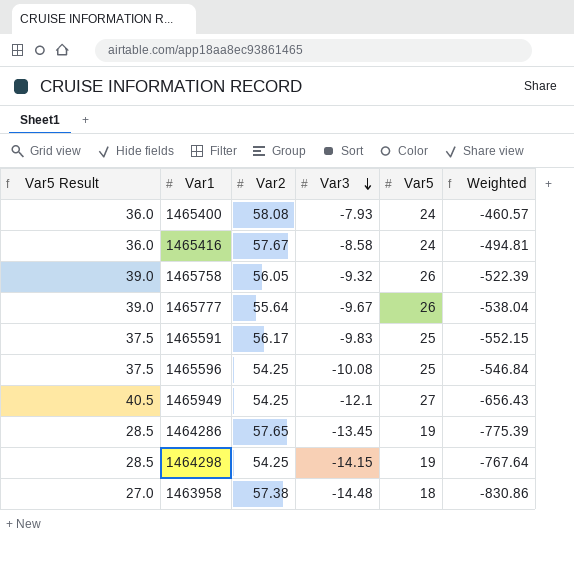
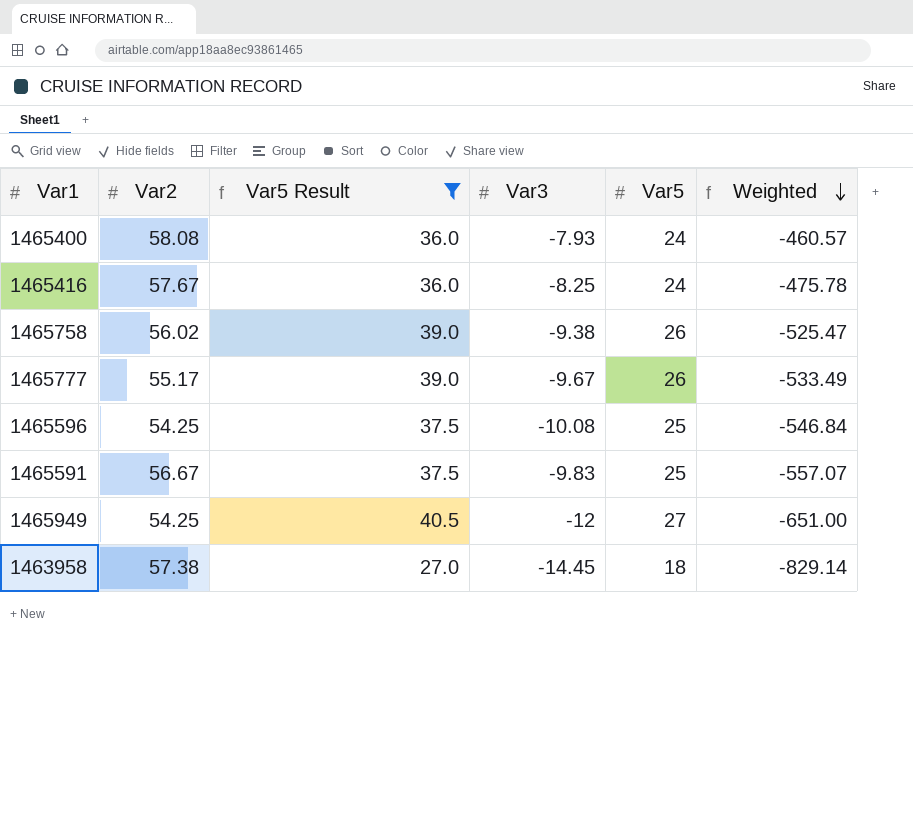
filter: none -> Var5 Result != 28.5
row order: Var3 descending -> Weighted descending
column Var5 Result | position: 1 -> 3
1465416 | Var3: -8.58 -> -8.25
1465416 | Weighted: -494.81 -> -475.78
1465758 | Var2: 56.05 -> 56.02
1465758 | Var3: -9.32 -> -9.38
1465758 | Weighted: -522.39 -> -525.47
1465777 | Var2: 55.64 -> 55.17
1465777 | Weighted: -538.04 -> -533.49
1465591 | Var2: 56.17 -> 56.67
1465591 | Weighted: -552.15 -> -557.07
1465949 | Var3: -12.1 -> -12
1465949 | Weighted: -656.43 -> -651.00
1463958 | Var3: -14.48 -> -14.45
1463958 | Weighted: -830.86 -> -829.14

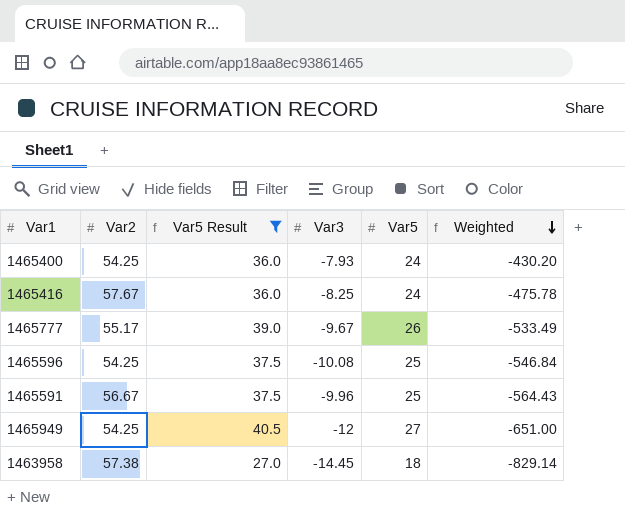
row 1465758: 56.02 | 39.0 | -9.38 | 26 | -525.47 -> none
1465400 | Var2: 58.08 -> 54.25
1465400 | Weighted: -460.57 -> -430.20
1465591 | Var3: -9.83 -> -9.96
1465591 | Weighted: -557.07 -> -564.43

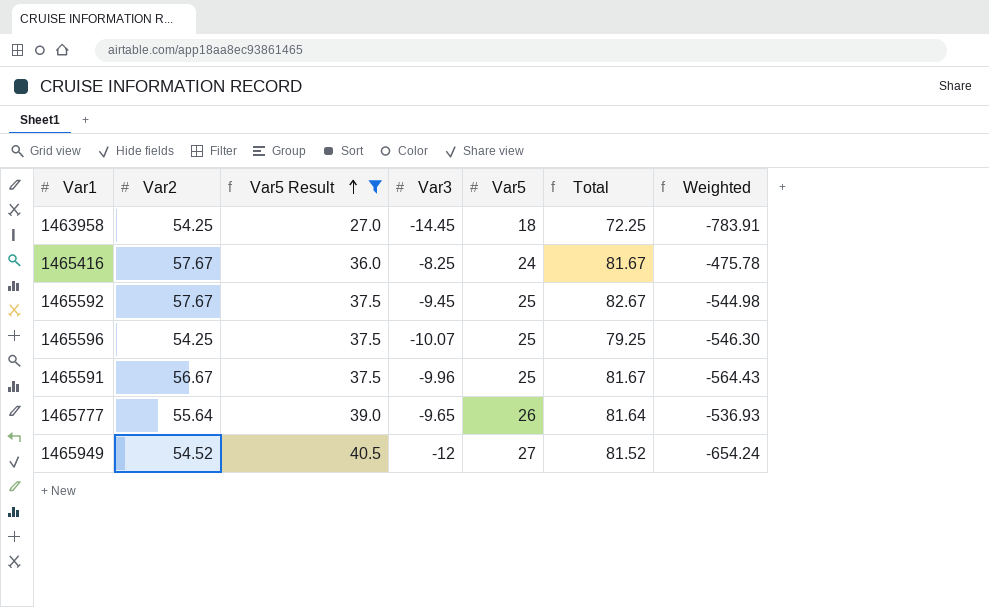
row order: Weighted descending -> Var5 Result ascending
column Total | formula: none -> [Var2] + [Var5]
row 1465400: 54.25 | 36.0 | -7.93 | 24 | -430.20 -> none
1463958 | Var2: 57.38 -> 54.25
1463958 | Weighted: -829.14 -> -783.91
row 1465592: none -> 57.67 | 37.5 | -9.45 | 25 | 82.67 | -544.98
1465596 | Var3: -10.08 -> -10.07
1465596 | Weighted: -546.84 -> -546.30
1465777 | Var2: 55.17 -> 55.64
1465777 | Var3: -9.67 -> -9.65
1465777 | Weighted: -533.49 -> -536.93
1465949 | Var2: 54.25 -> 54.52
1465949 | Weighted: -651.00 -> -654.24

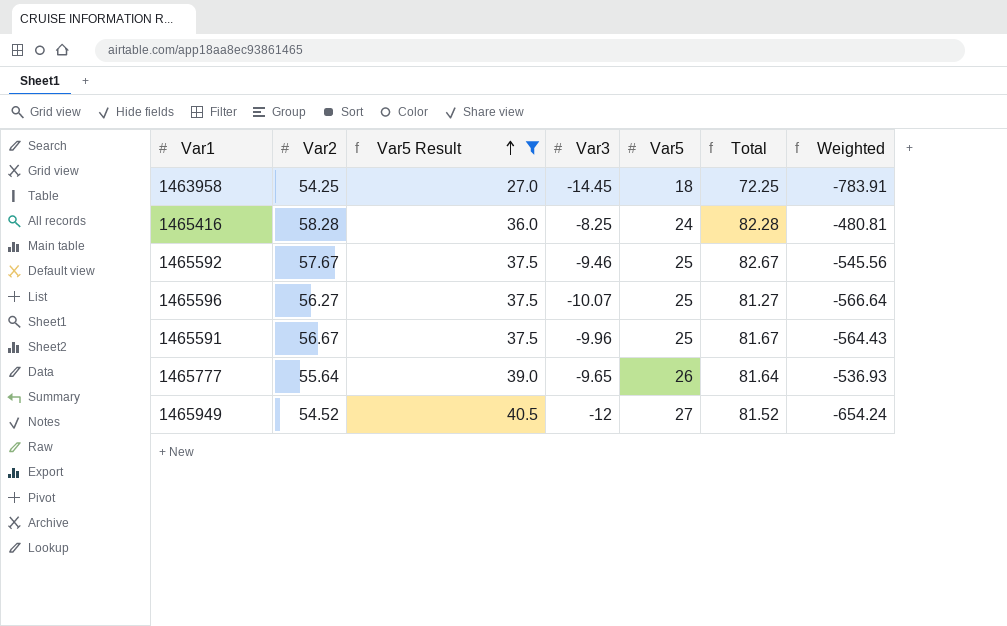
1465416 | Var2: 57.67 -> 58.28
1465416 | Total: 81.67 -> 82.28
1465416 | Weighted: -475.78 -> -480.81
1465592 | Var3: -9.45 -> -9.46
1465592 | Weighted: -544.98 -> -545.56
1465596 | Var2: 54.25 -> 56.27
1465596 | Total: 79.25 -> 81.27
1465596 | Weighted: -546.30 -> -566.64

